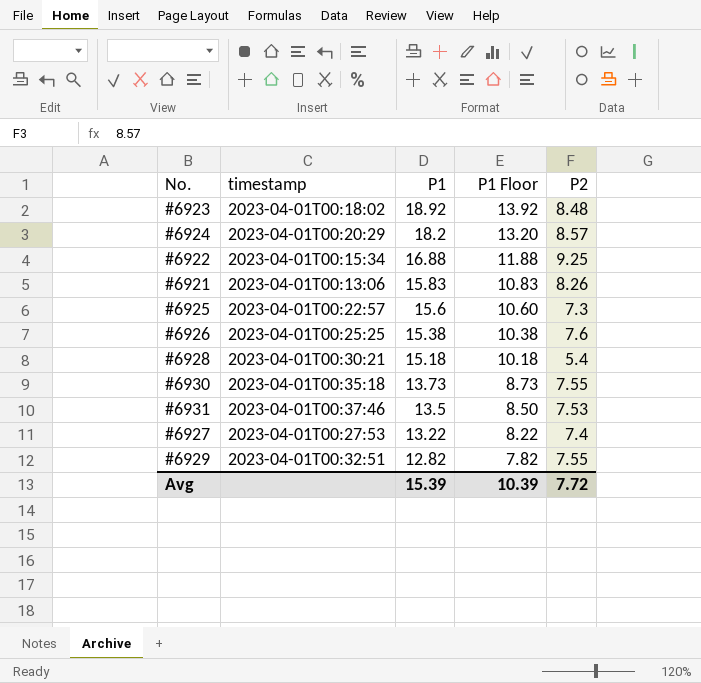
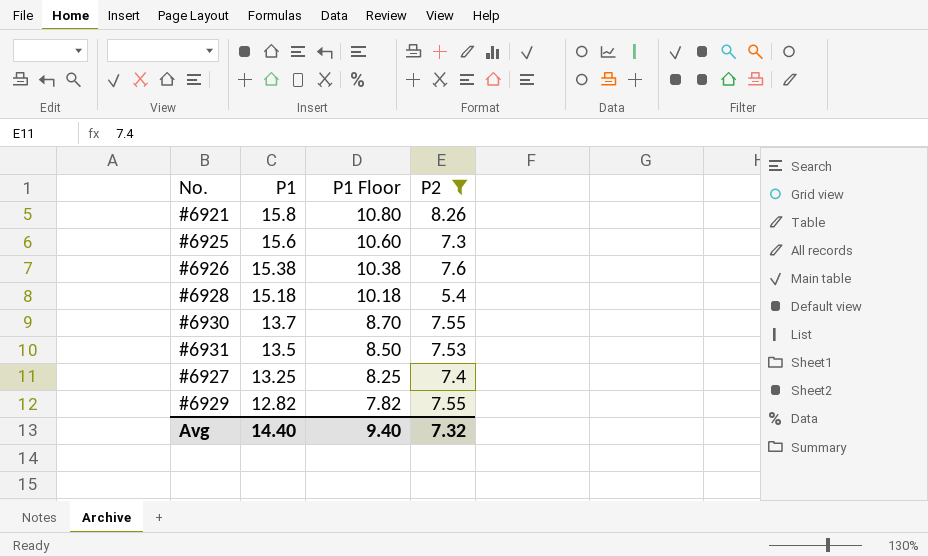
filter: none -> P2 <= 8.26
column timestamp | position: 2 -> none
#6921 | P1: 15.83 -> 15.8
#6921 | P1 Floor: 10.83 -> 10.80
#6930 | P1: 13.73 -> 13.7
#6930 | P1 Floor: 8.73 -> 8.70
#6927 | P1: 13.22 -> 13.25
#6927 | P1 Floor: 8.22 -> 8.25
Avg | P1: 15.39 -> 14.40
Avg | P1 Floor: 10.39 -> 9.40
Avg | P2: 7.72 -> 7.32

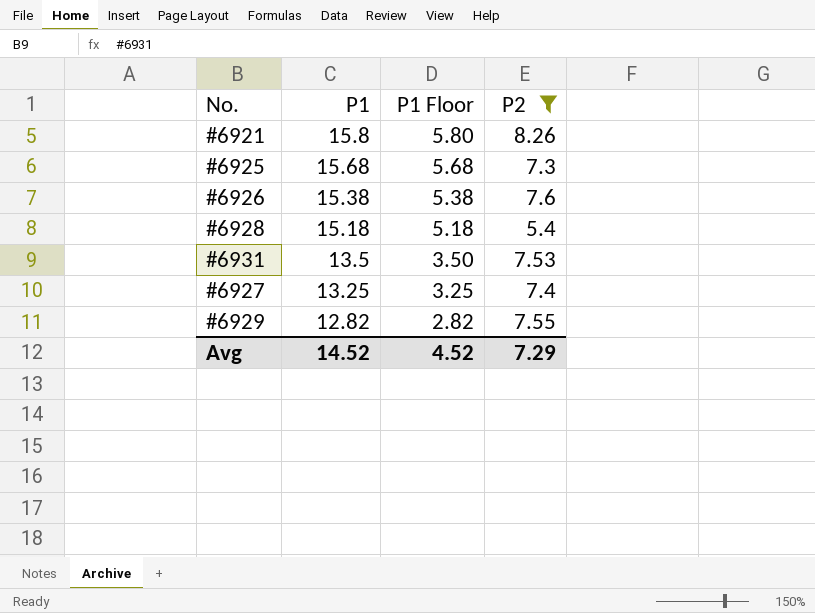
column P1 Floor | formula: [P1] - 5 -> [P1] - 10
row #6930: 13.7 | 8.70 | 7.55 -> none
#6925 | P1: 15.6 -> 15.68
Avg | P1: 14.40 -> 14.52
Avg | P1 Floor: 9.40 -> 4.52
Avg | P2: 7.32 -> 7.29

